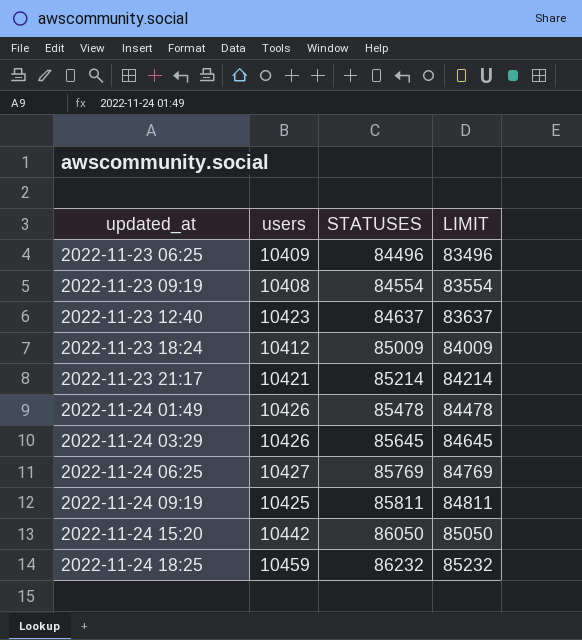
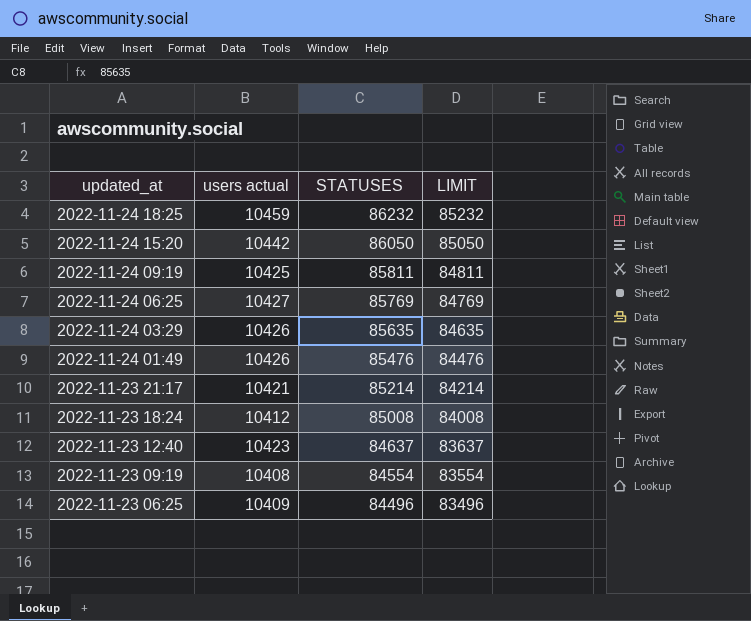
row order: updated_at ascending -> updated_at descending
column name: users -> users actual
2022-11-24 03:29 | STATUSES: 85645 -> 85635
2022-11-24 03:29 | LIMIT: 84645 -> 84635
2022-11-24 01:49 | STATUSES: 85478 -> 85476
2022-11-24 01:49 | LIMIT: 84478 -> 84476
2022-11-23 18:24 | STATUSES: 85009 -> 85008
2022-11-23 18:24 | LIMIT: 84009 -> 84008

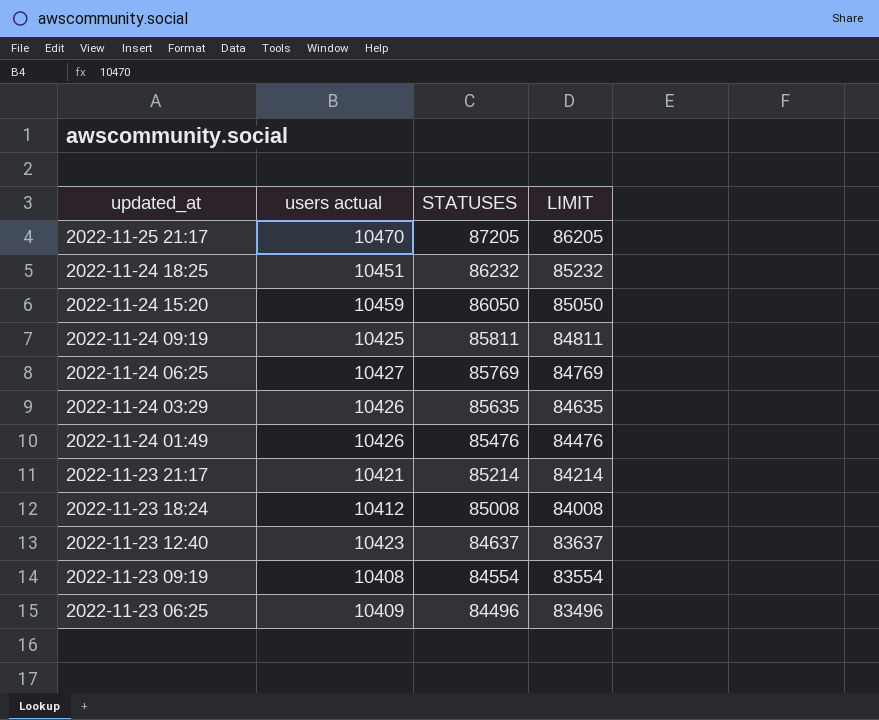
row 2022-11-25 21:17: none -> 10470 | 87205 | 86205
2022-11-24 18:25 | users actual: 10459 -> 10451
2022-11-24 15:20 | users actual: 10442 -> 10459

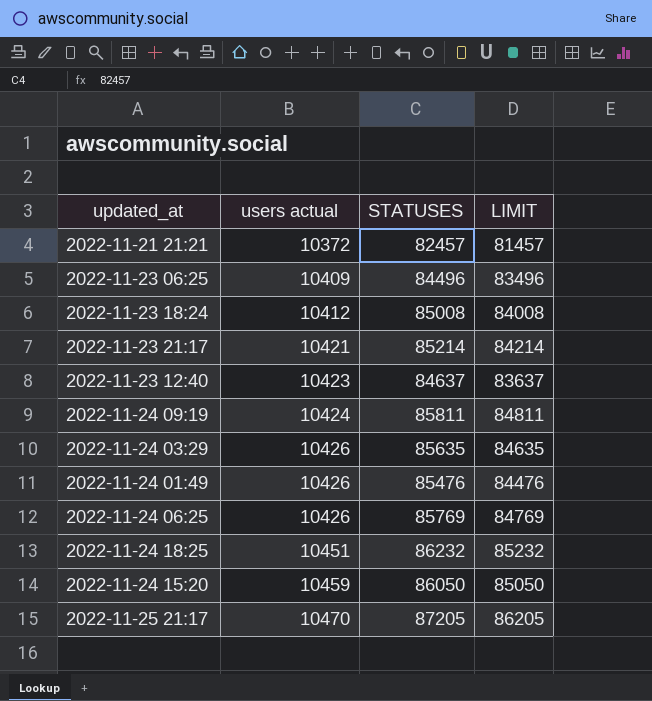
row order: updated_at descending -> users actual ascending
row 2022-11-23 09:19: 10408 | 84554 | 83554 -> none
row 2022-11-21 21:21: none -> 10372 | 82457 | 81457
2022-11-24 09:19 | users actual: 10425 -> 10424
2022-11-24 06:25 | users actual: 10427 -> 10426

